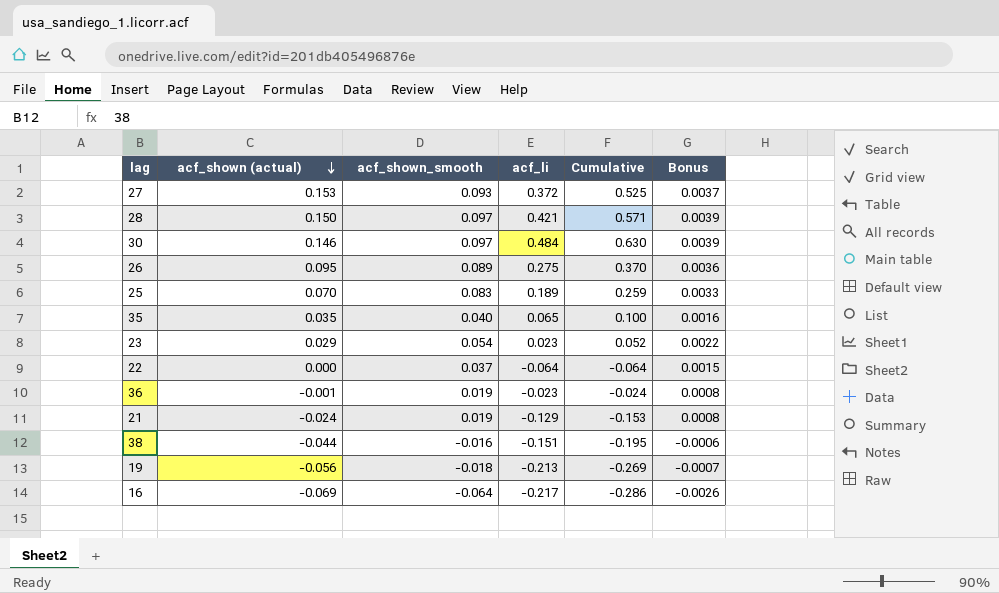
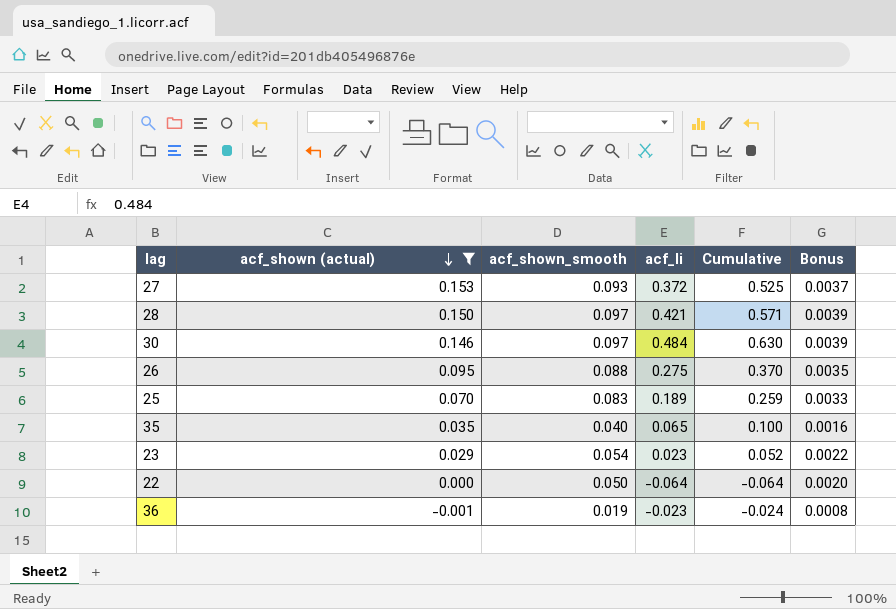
filter: none -> acf_shown (actual) >= -0.001
26 | acf_shown_smooth: 0.089 -> 0.088
26 | Bonus: 0.0036 -> 0.0035
22 | acf_shown_smooth: 0.037 -> 0.050
22 | Bonus: 0.0015 -> 0.0020

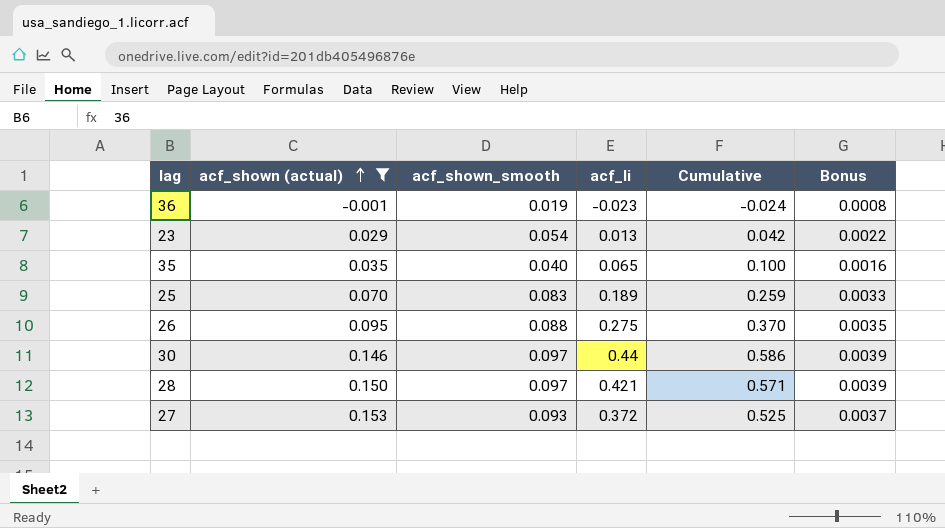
row order: acf_shown (actual) descending -> acf_shown (actual) ascending
row 22: 0.000 | 0.050 | -0.064 | -0.064 | 0.0020 -> none
23 | acf_li: 0.023 -> 0.013
23 | Cumulative: 0.052 -> 0.042
30 | acf_li: 0.484 -> 0.44
30 | Cumulative: 0.630 -> 0.586

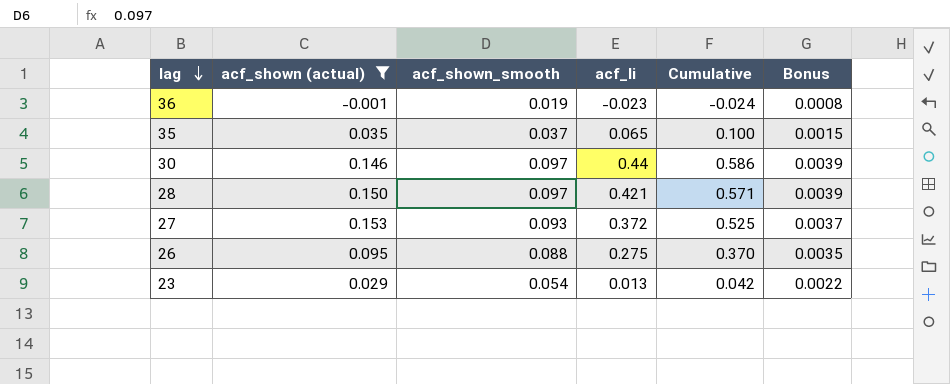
row order: acf_shown (actual) ascending -> lag descending
row 25: 0.070 | 0.083 | 0.189 | 0.259 | 0.0033 -> none
35 | acf_shown_smooth: 0.040 -> 0.037
35 | Bonus: 0.0016 -> 0.0015

